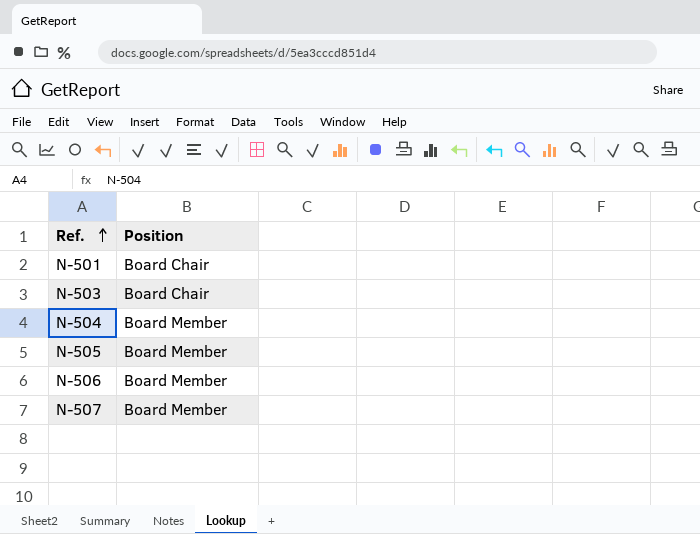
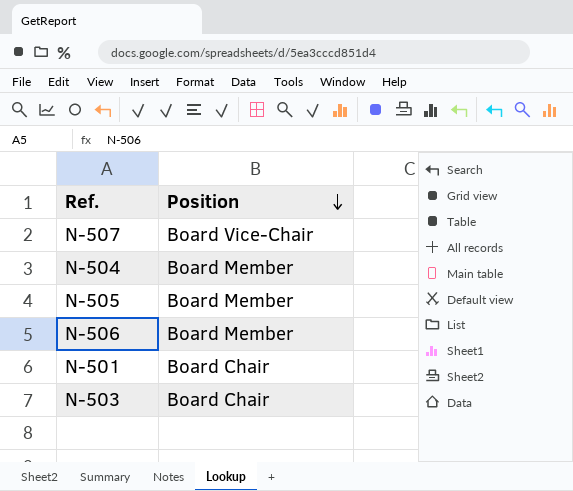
row order: Ref. ascending -> Position descending
N-507 | Position: Board Member -> Board Vice-Chair

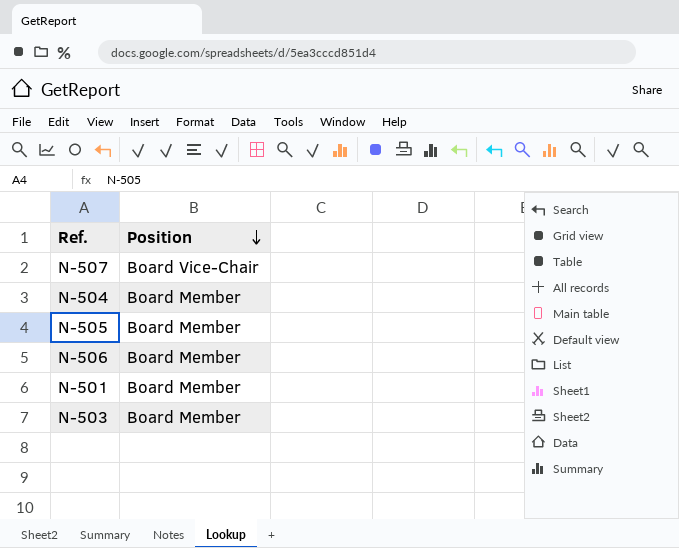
N-501 | Position: Board Chair -> Board Member
N-503 | Position: Board Chair -> Board Member

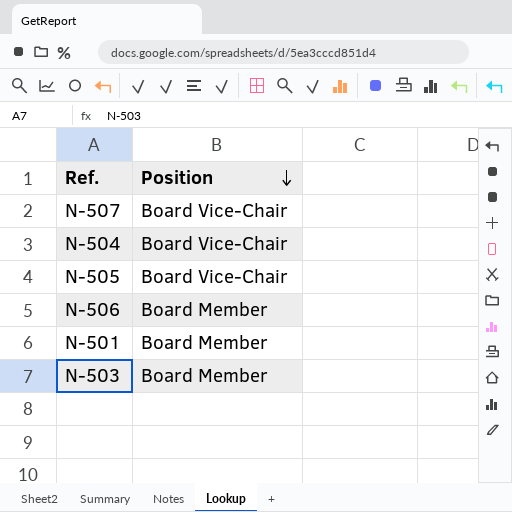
N-504 | Position: Board Member -> Board Vice-Chair
N-505 | Position: Board Member -> Board Vice-Chair

